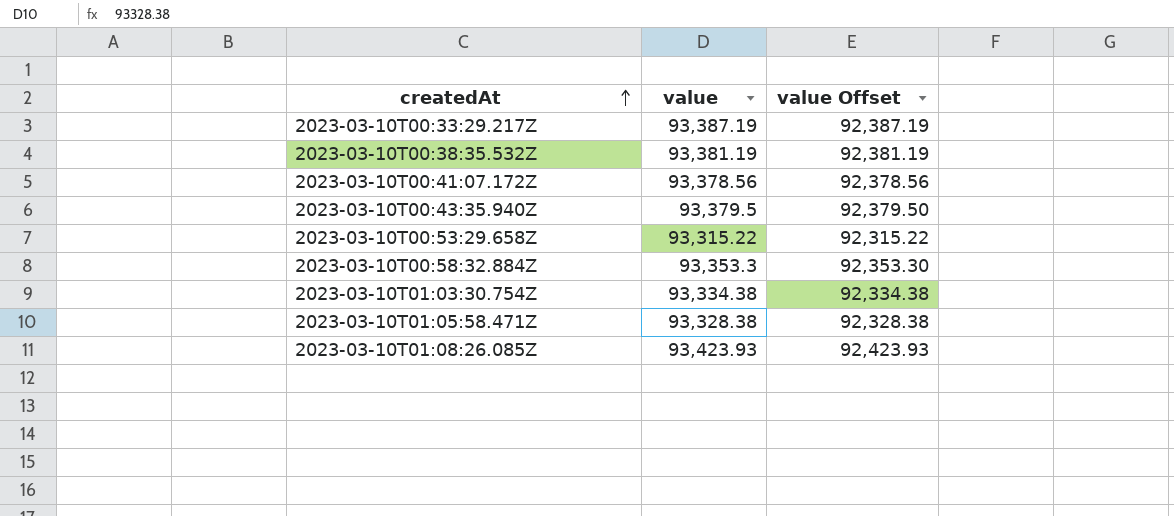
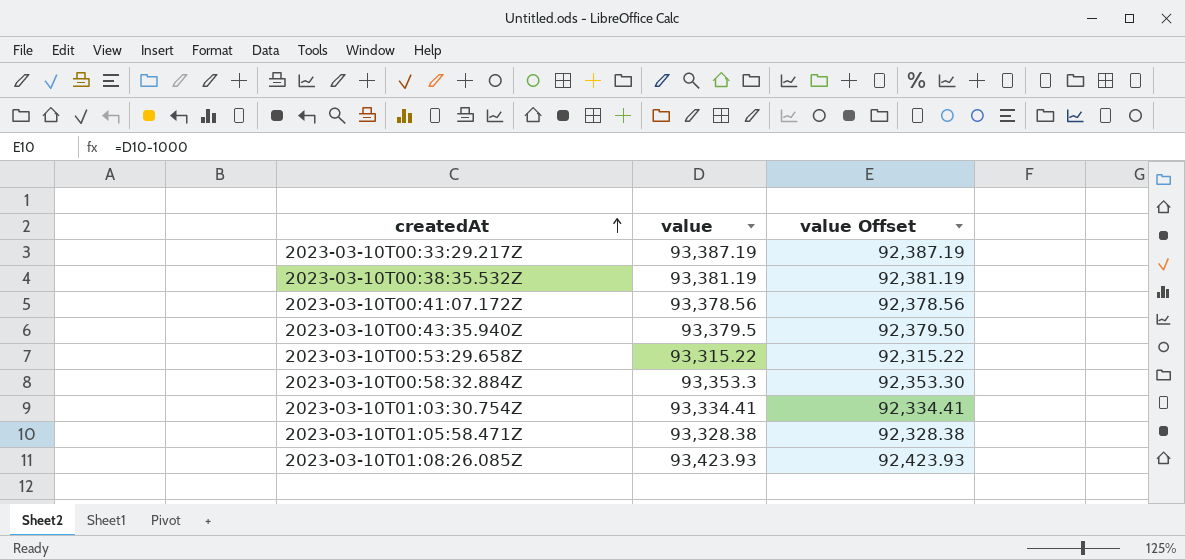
2023-03-10T01:03:30.754Z | value: 93,334.38 -> 93,334.41
2023-03-10T01:03:30.754Z | value Offset: 92,334.38 -> 92,334.41

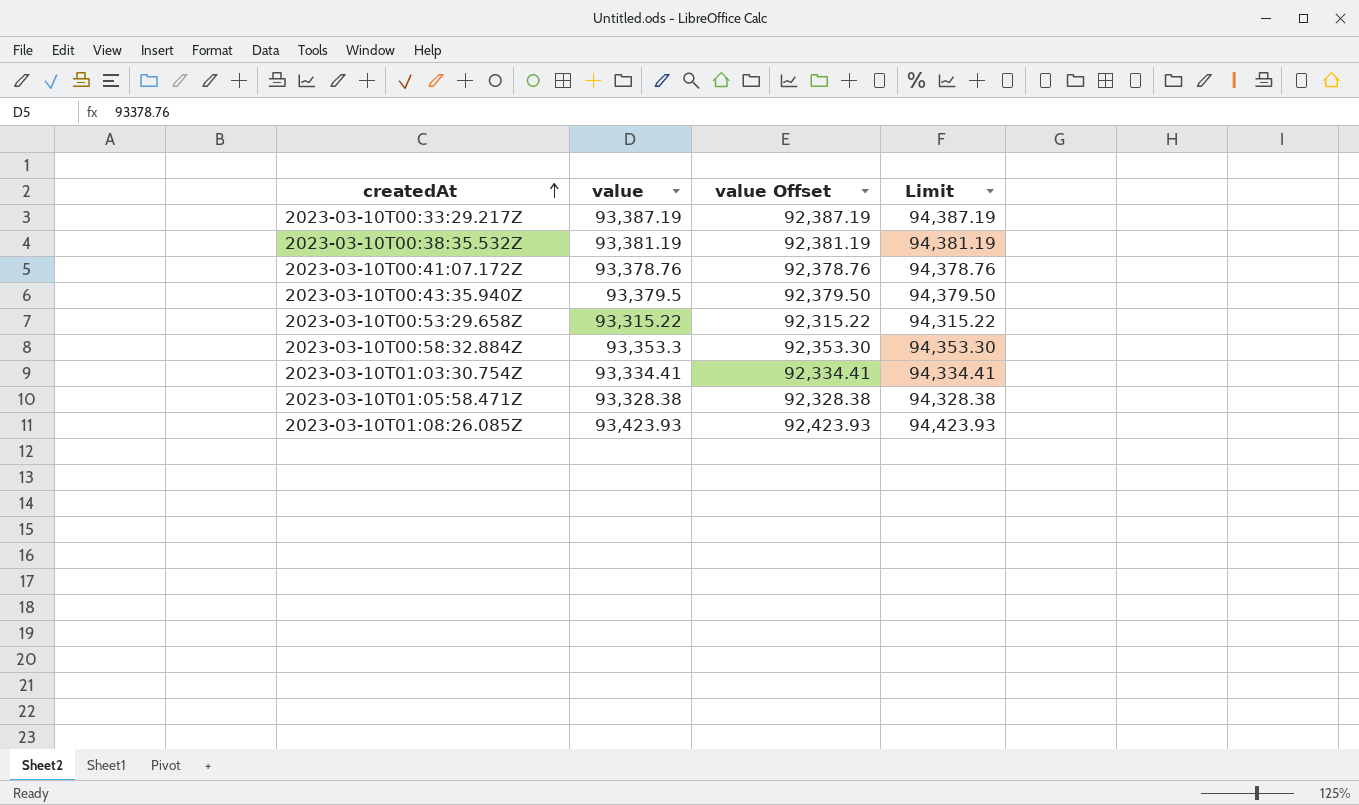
column Limit | formula: none -> [value] + 1000
2023-03-10T00:41:07.172Z | value: 93,378.56 -> 93,378.76
2023-03-10T00:41:07.172Z | value Offset: 92,378.56 -> 92,378.76

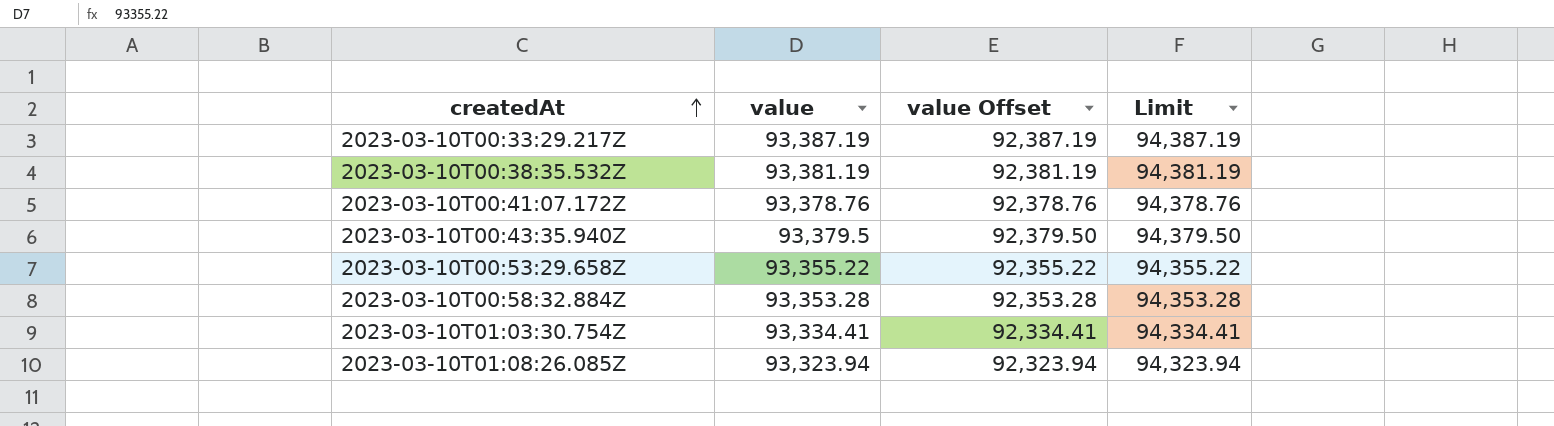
row 2023-03-10T01:05:58.471Z: 93,328.38 | 92,328.38 | 94,328.38 -> none
2023-03-10T00:53:29.658Z | value: 93,315.22 -> 93,355.22
2023-03-10T00:53:29.658Z | value Offset: 92,315.22 -> 92,355.22
2023-03-10T00:53:29.658Z | Limit: 94,315.22 -> 94,355.22
2023-03-10T00:58:32.884Z | value: 93,353.3 -> 93,353.28
2023-03-10T00:58:32.884Z | value Offset: 92,353.30 -> 92,353.28
2023-03-10T00:58:32.884Z | Limit: 94,353.30 -> 94,353.28
2023-03-10T01:08:26.085Z | value: 93,423.93 -> 93,323.94
2023-03-10T01:08:26.085Z | value Offset: 92,423.93 -> 92,323.94
2023-03-10T01:08:26.085Z | Limit: 94,423.93 -> 94,323.94

